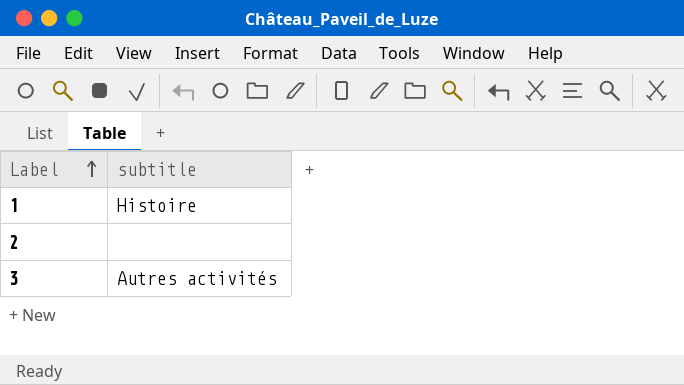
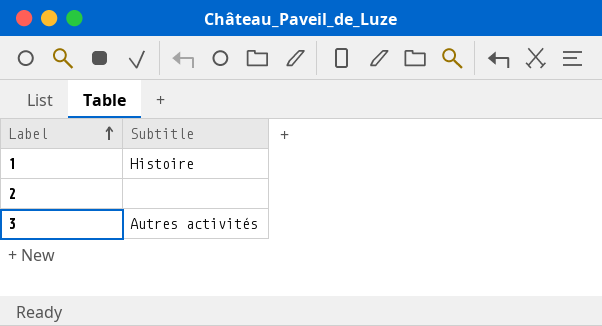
column name: subtitle -> Subtitle

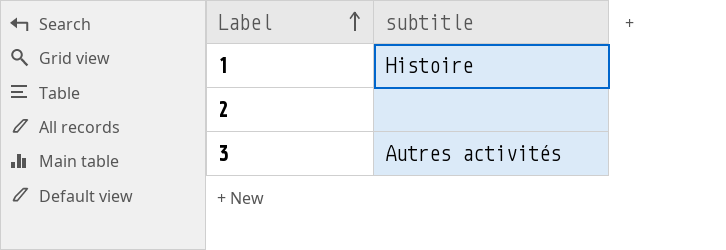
column name: Subtitle -> subtitle

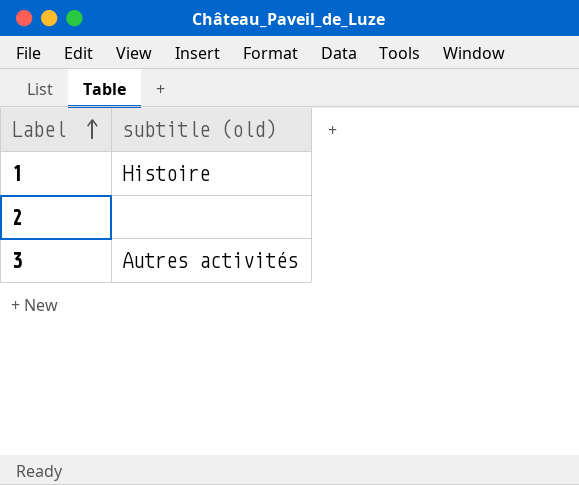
column name: subtitle -> subtitle (old)

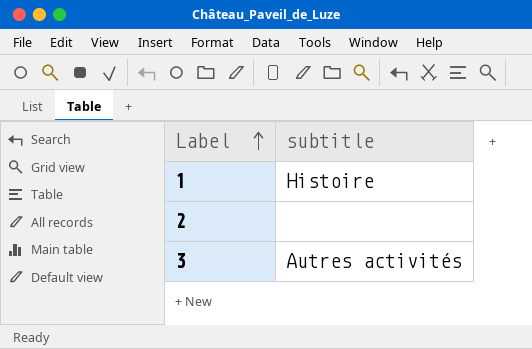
column name: subtitle (old) -> subtitle

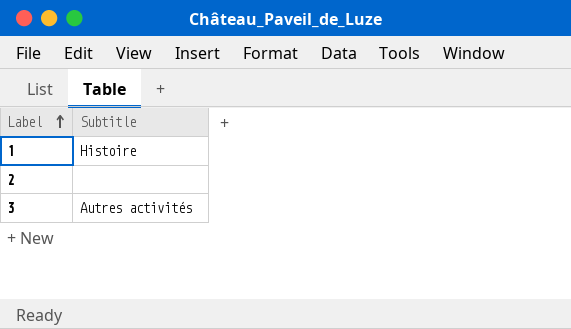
column name: subtitle -> Subtitle

